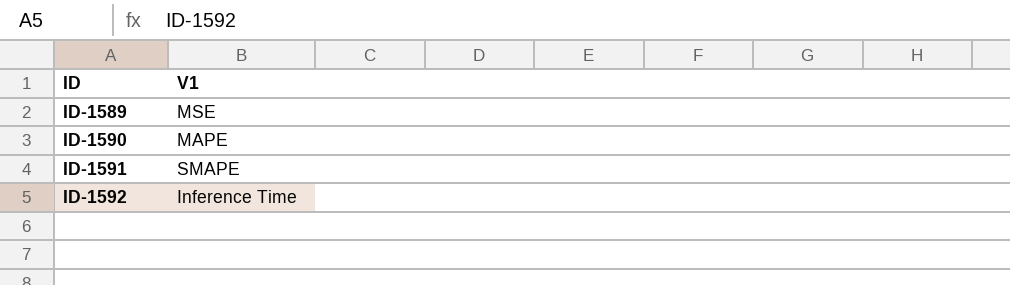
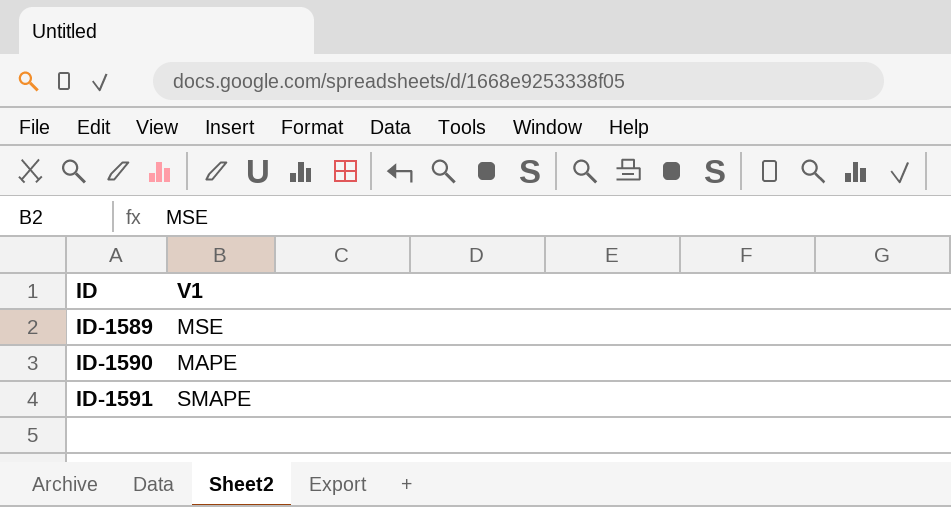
row ID-1592: Inference Time -> none

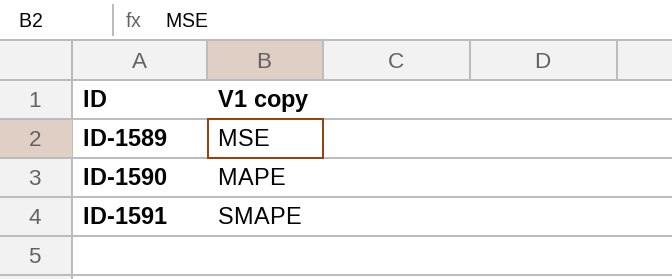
column name: V1 -> V1 copy

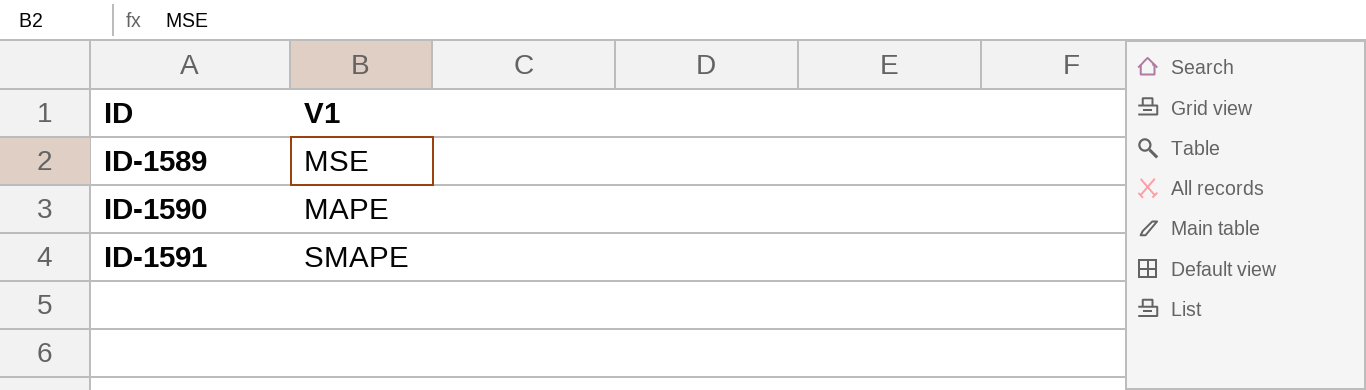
column name: V1 copy -> V1

